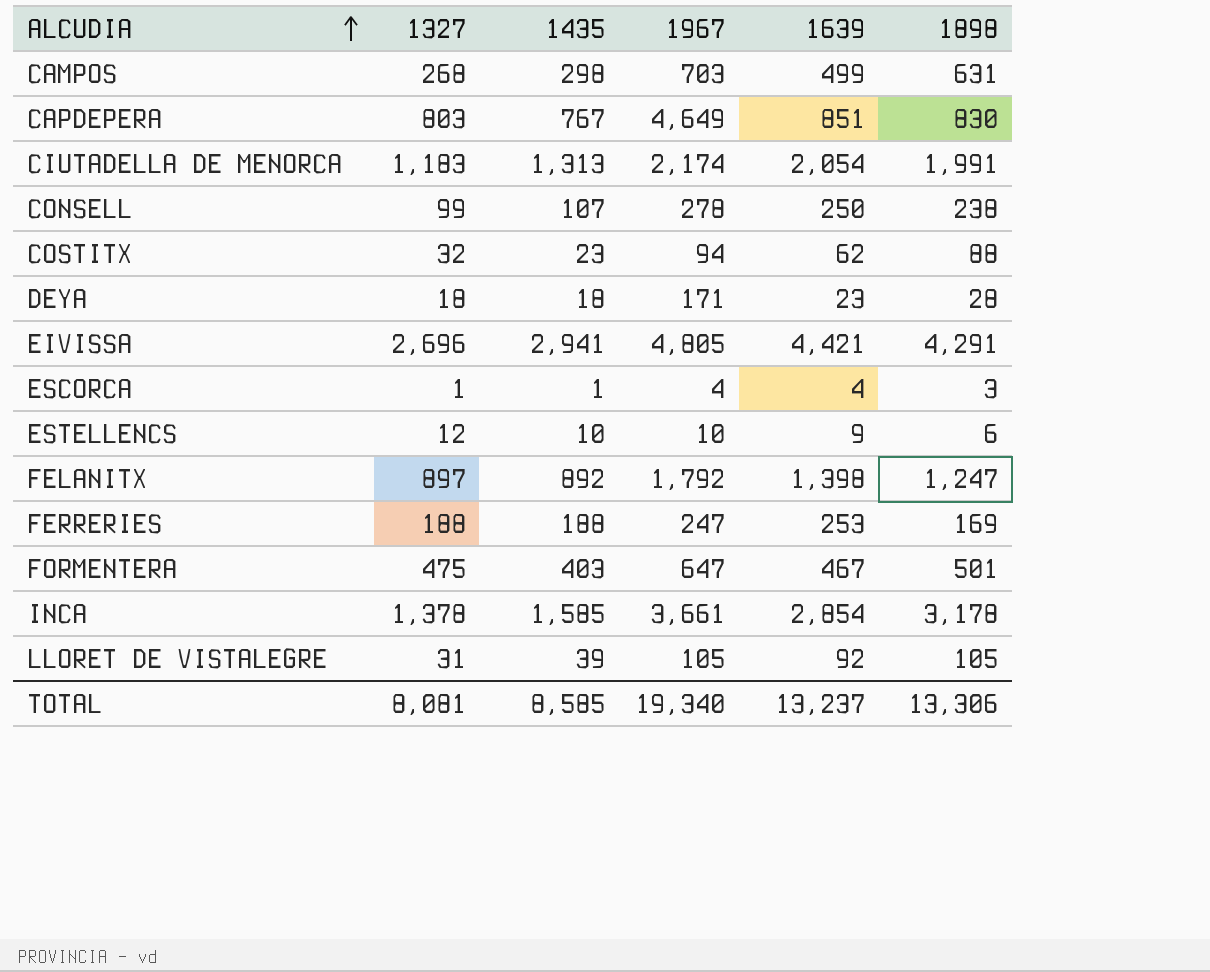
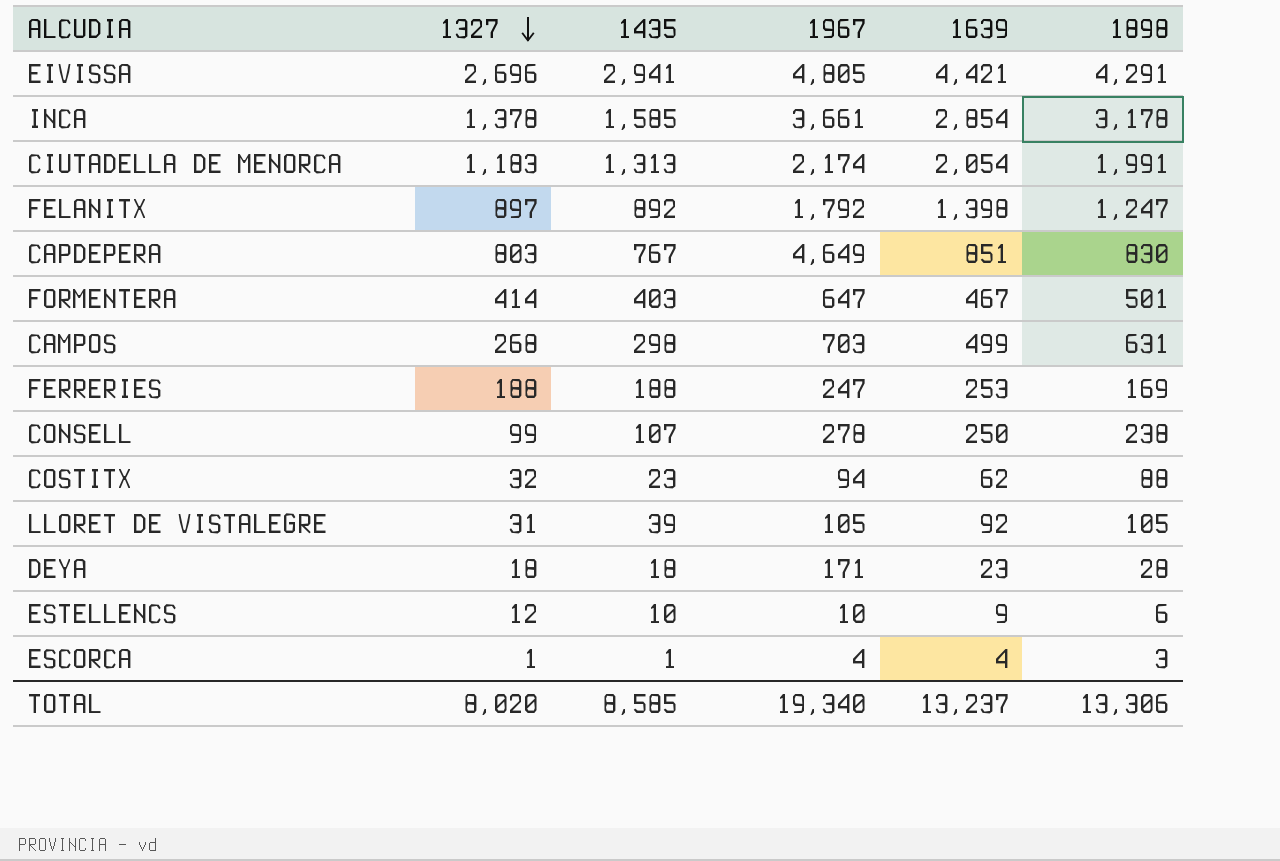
row order: ALCUDIA ascending -> 1327 descending
FORMENTERA | 1327: 475 -> 414
TOTAL | 1327: 8,081 -> 8,020

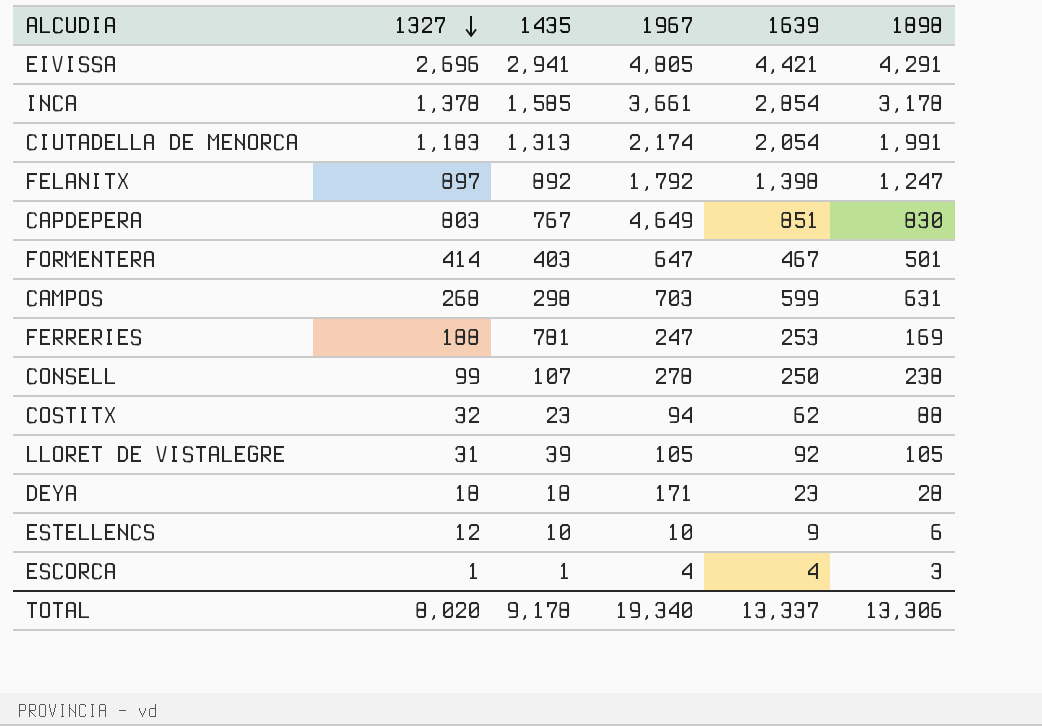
CAMPOS | 1639: 499 -> 599
FERRERIES | 1435: 188 -> 781
TOTAL | 1435: 8,585 -> 9,178
TOTAL | 1639: 13,237 -> 13,337

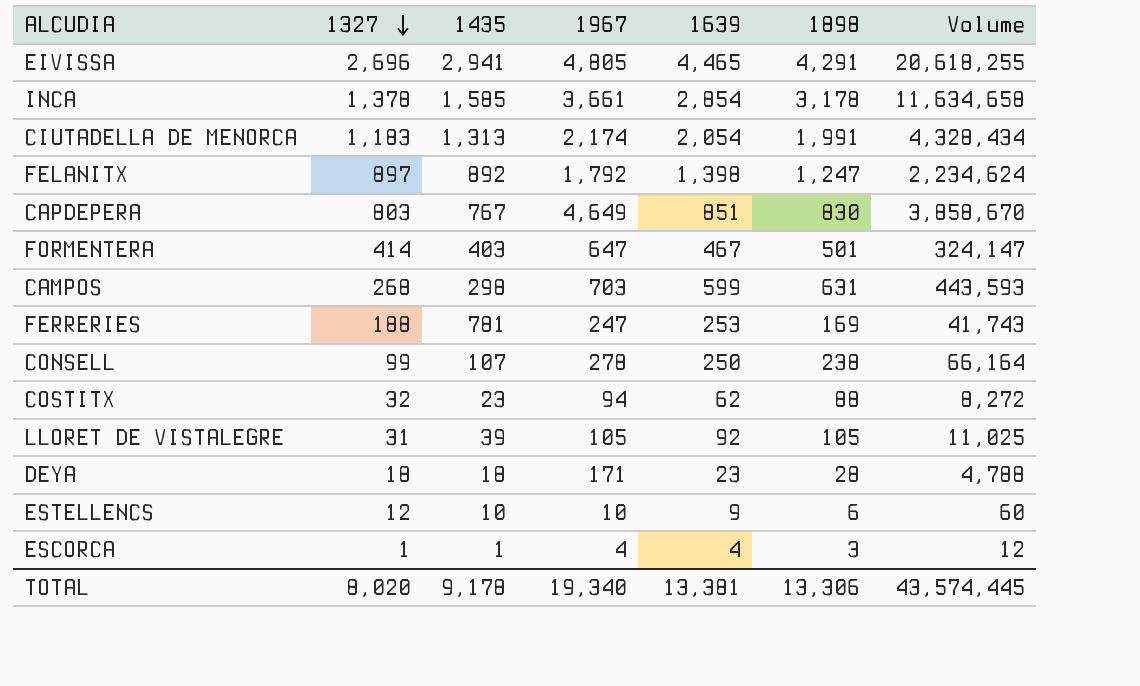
column Volume | formula: none -> [1967] * [1898]
EIVISSA | 1639: 4,421 -> 4,465
TOTAL | 1639: 13,337 -> 13,381

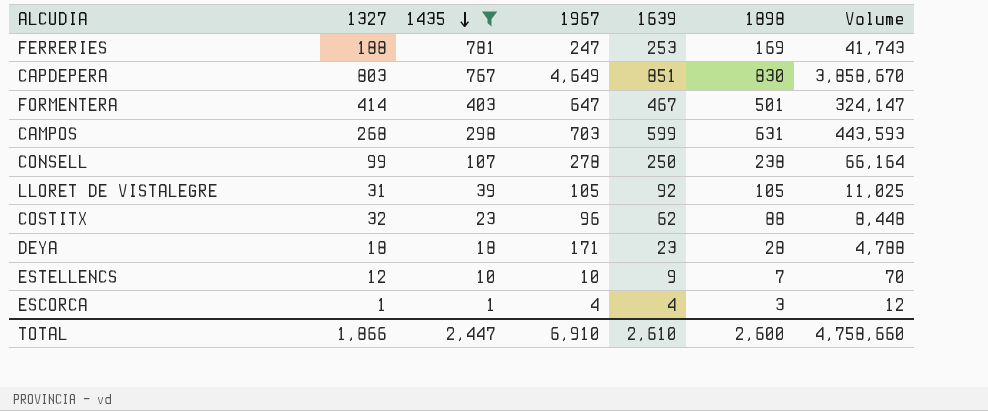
filter: none -> 1435 <= 781
row order: 1327 descending -> 1435 descending
COSTITX | 1967: 94 -> 96
COSTITX | Volume: 8,272 -> 8,448
ESTELLENCS | 1898: 6 -> 7
ESTELLENCS | Volume: 60 -> 70
TOTAL | 1327: 8,020 -> 1,866
TOTAL | 1435: 9,178 -> 2,447
TOTAL | 1967: 19,340 -> 6,910
TOTAL | 1639: 13,381 -> 2,610
TOTAL | 1898: 13,306 -> 2,600
TOTAL | Volume: 43,574,445 -> 4,758,660

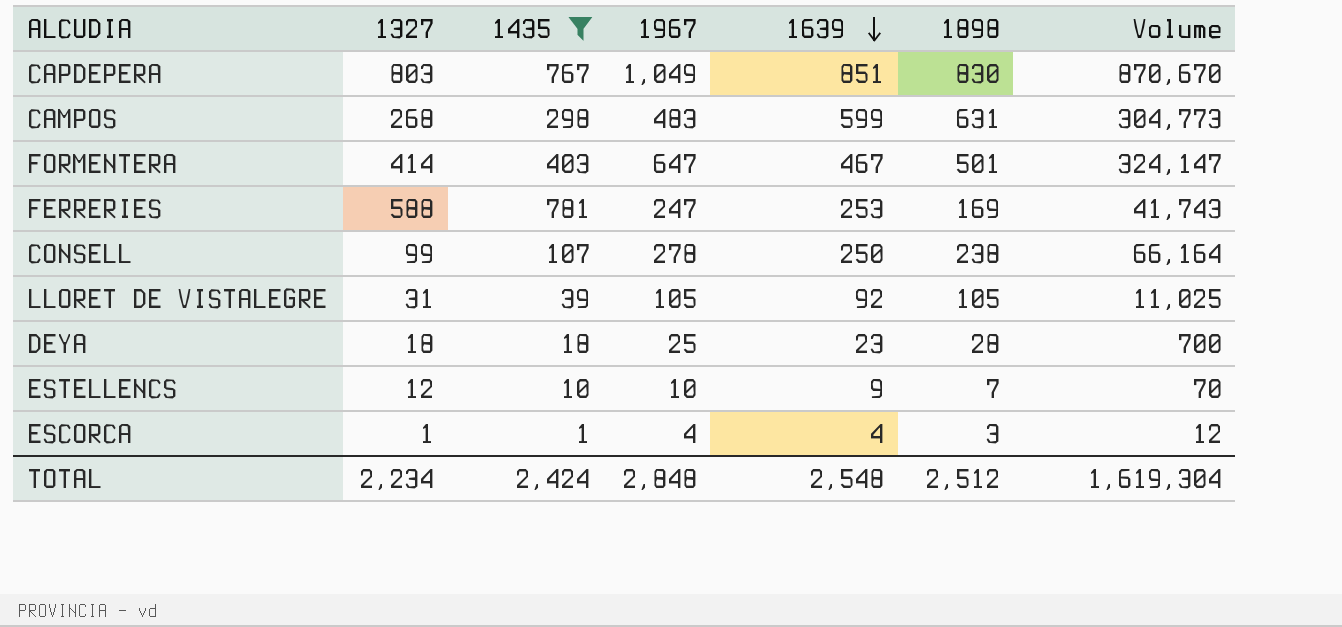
row order: 1435 descending -> 1639 descending
row COSTITX: 32 | 23 | 96 | 62 | 88 | 8,448 -> none
CAPDEPERA | 1967: 4,649 -> 1,049
CAPDEPERA | Volume: 3,858,670 -> 870,670
CAMPOS | 1967: 703 -> 483
CAMPOS | Volume: 443,593 -> 304,773
FERRERIES | 1327: 188 -> 588
DEYA | 1967: 171 -> 25
DEYA | Volume: 4,788 -> 700
TOTAL | 1327: 1,866 -> 2,234
TOTAL | 1435: 2,447 -> 2,424
TOTAL | 1967: 6,910 -> 2,848
TOTAL | 1639: 2,610 -> 2,548
TOTAL | 1898: 2,600 -> 2,512
TOTAL | Volume: 4,758,660 -> 1,619,304

